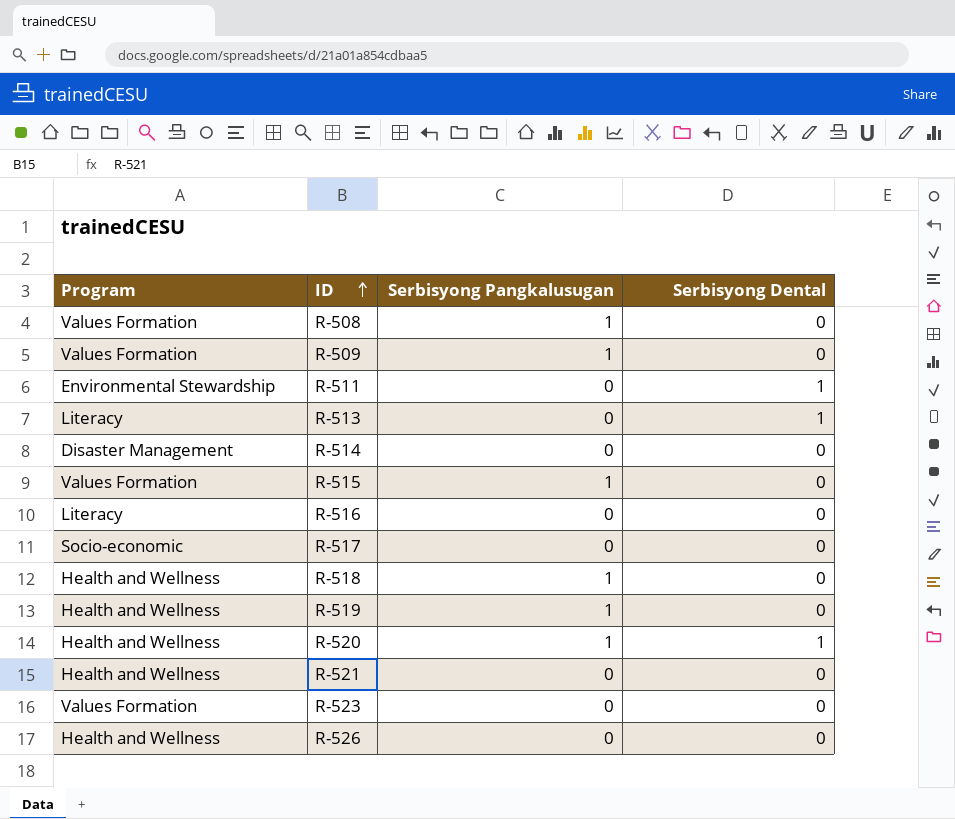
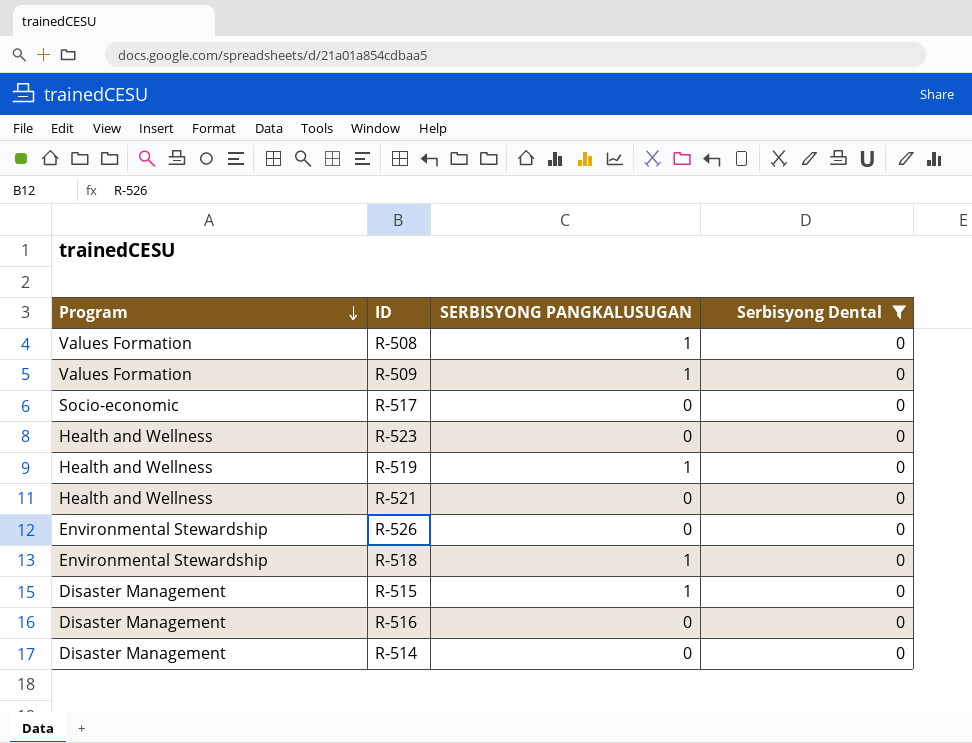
filter: none -> Serbisyong Dental = 0
row order: ID ascending -> Program descending
column name: Serbisyong Pangkalusugan -> SERBISYONG PANGKALUSUGAN
R-523 | Program: Values Formation -> Health and Wellness
R-526 | Program: Health and Wellness -> Environmental Stewardship
R-518 | Program: Health and Wellness -> Environmental Stewardship
R-515 | Program: Values Formation -> Disaster Management
R-516 | Program: Literacy -> Disaster Management

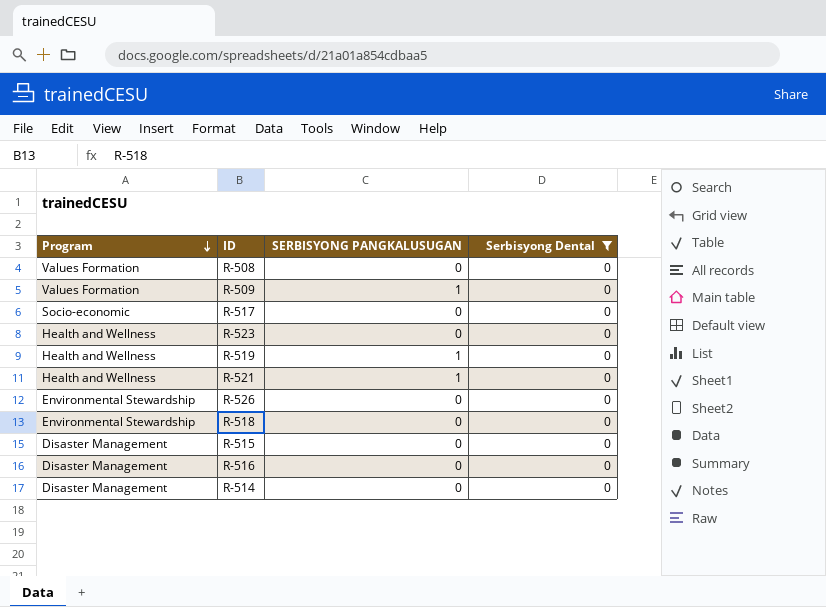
R-508 | SERBISYONG PANGKALUSUGAN: 1 -> 0
R-521 | SERBISYONG PANGKALUSUGAN: 0 -> 1
R-518 | SERBISYONG PANGKALUSUGAN: 1 -> 0
R-515 | SERBISYONG PANGKALUSUGAN: 1 -> 0

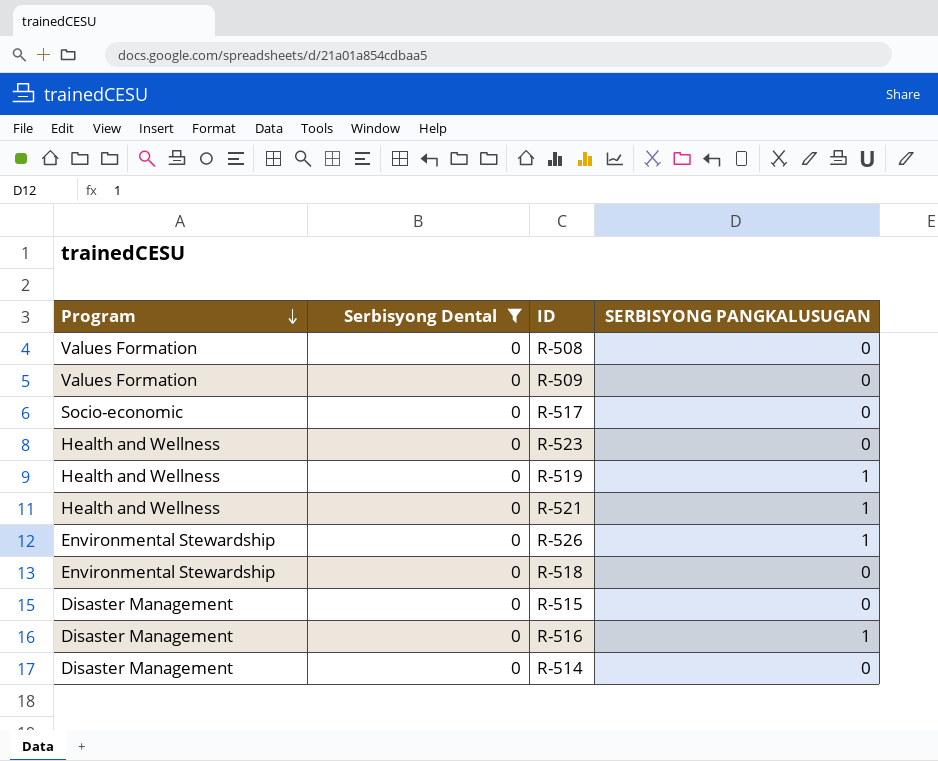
column Serbisyong Dental | position: 4 -> 2
R-509 | SERBISYONG PANGKALUSUGAN: 1 -> 0
R-526 | SERBISYONG PANGKALUSUGAN: 0 -> 1
R-516 | SERBISYONG PANGKALUSUGAN: 0 -> 1

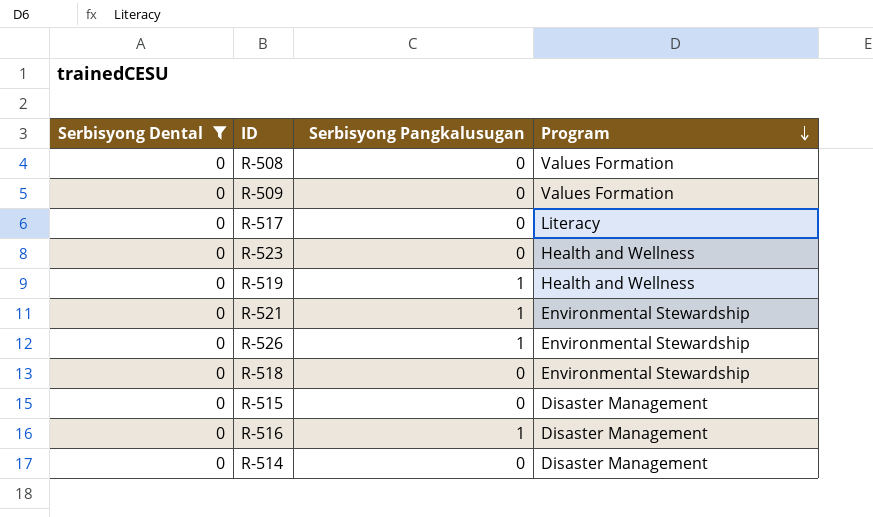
column name: SERBISYONG PANGKALUSUGAN -> Serbisyong Pangkalusugan
column Program | position: 1 -> 4
R-517 | Program: Socio-economic -> Literacy
R-521 | Program: Health and Wellness -> Environmental Stewardship

